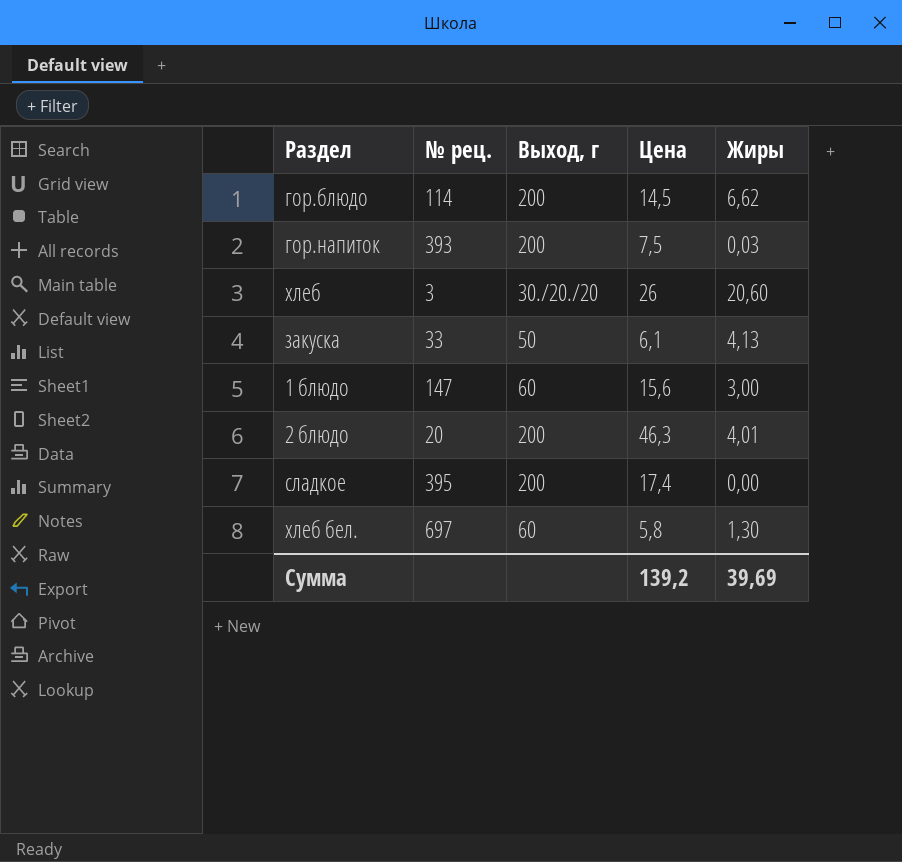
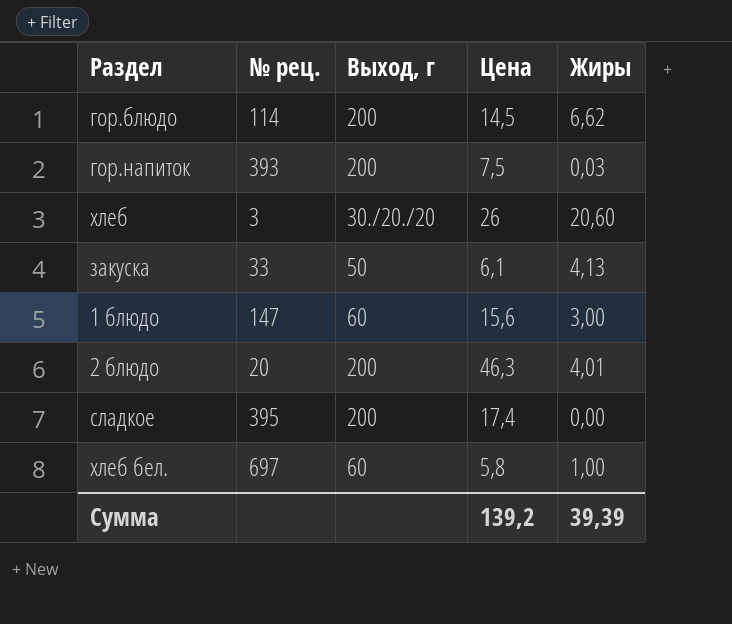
хлеб бел. | Жиры: 1,30 -> 1,00
Сумма | Жиры: 39,69 -> 39,39

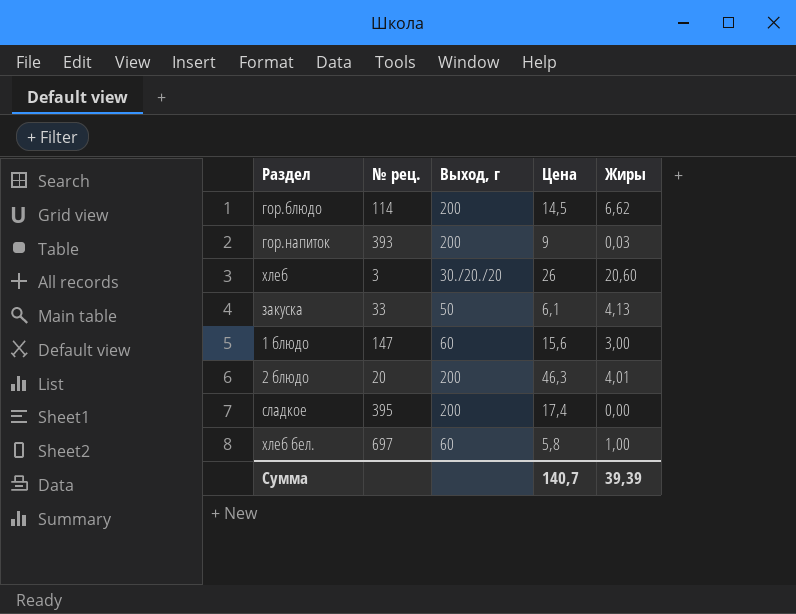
гор.напиток | Цена: 7,5 -> 9
Сумма | Цена: 139,2 -> 140,7

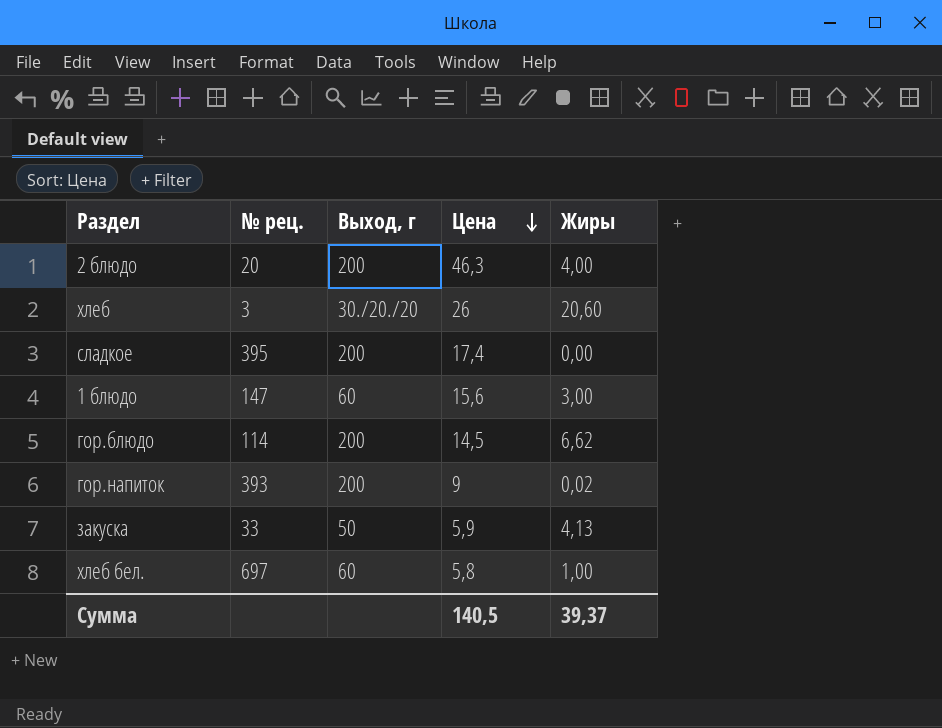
row order: none -> Цена descending
2 блюдо | Жиры: 4,01 -> 4,00
гор.напиток | Жиры: 0,03 -> 0,02
закуска | Цена: 6,1 -> 5,9
Сумма | Цена: 140,7 -> 140,5
Сумма | Жиры: 39,39 -> 39,37

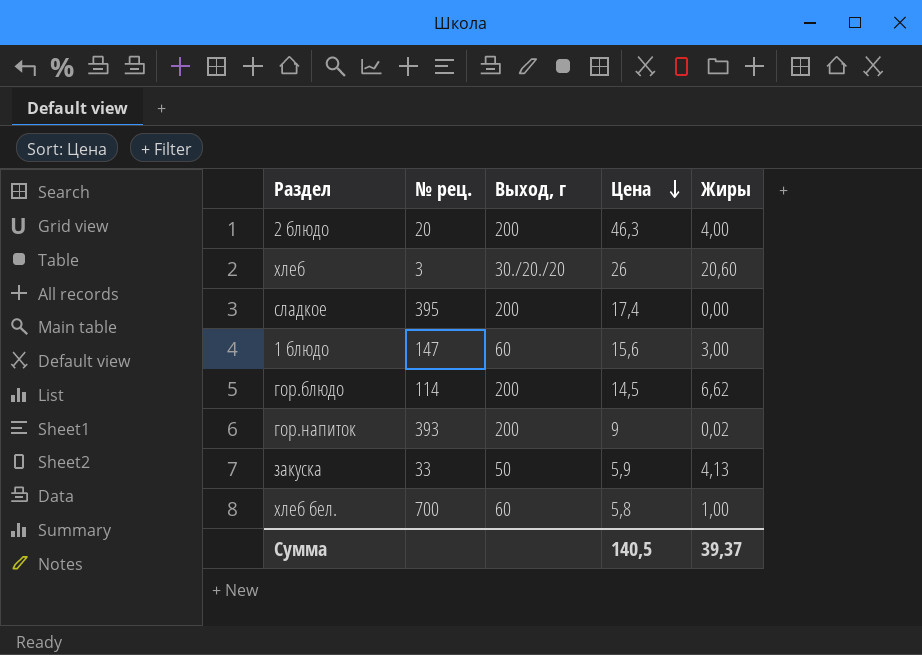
хлеб бел. | № рец.: 697 -> 700

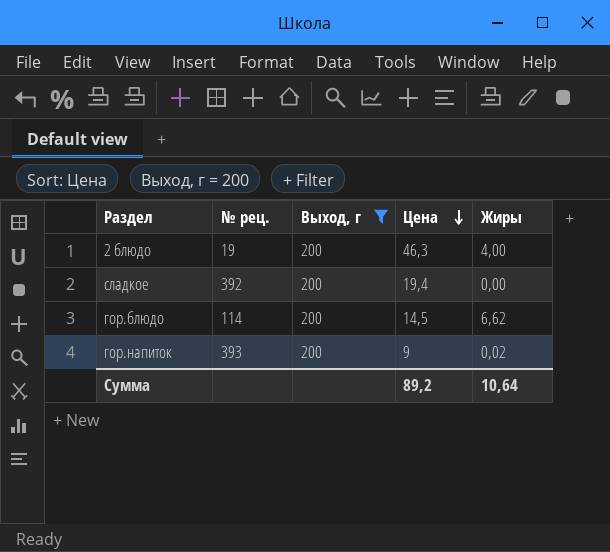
filter: none -> Выход, г = 200
2 блюдо | № рец.: 20 -> 19
сладкое | № рец.: 395 -> 392
сладкое | Цена: 17,4 -> 19,4
Сумма | Цена: 140,5 -> 89,2
Сумма | Жиры: 39,37 -> 10,64

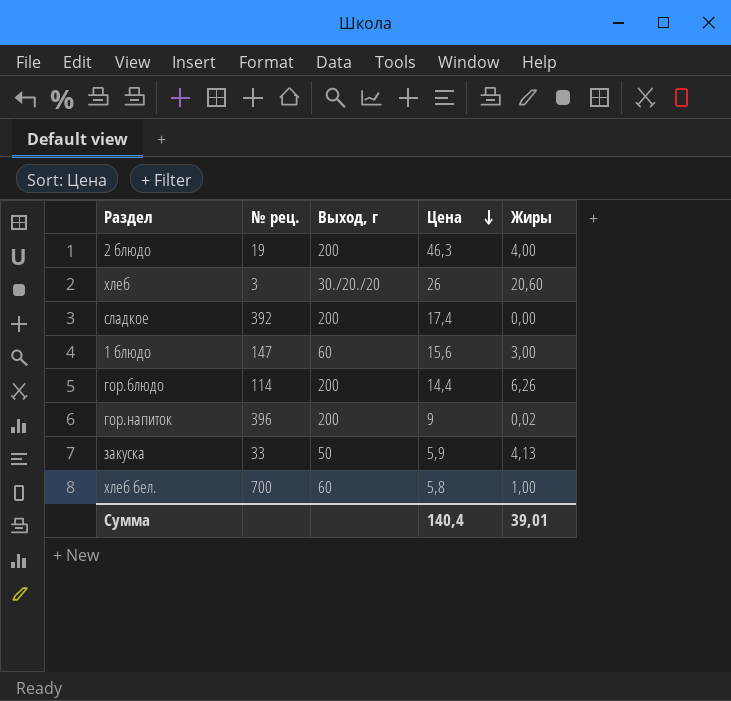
filter: Выход, г = 200 -> none
сладкое | Цена: 19,4 -> 17,4
гор.блюдо | Цена: 14,5 -> 14,4
гор.блюдо | Жиры: 6,62 -> 6,26
гор.напиток | № рец.: 393 -> 396
Сумма | Цена: 89,2 -> 140,4
Сумма | Жиры: 10,64 -> 39,01

